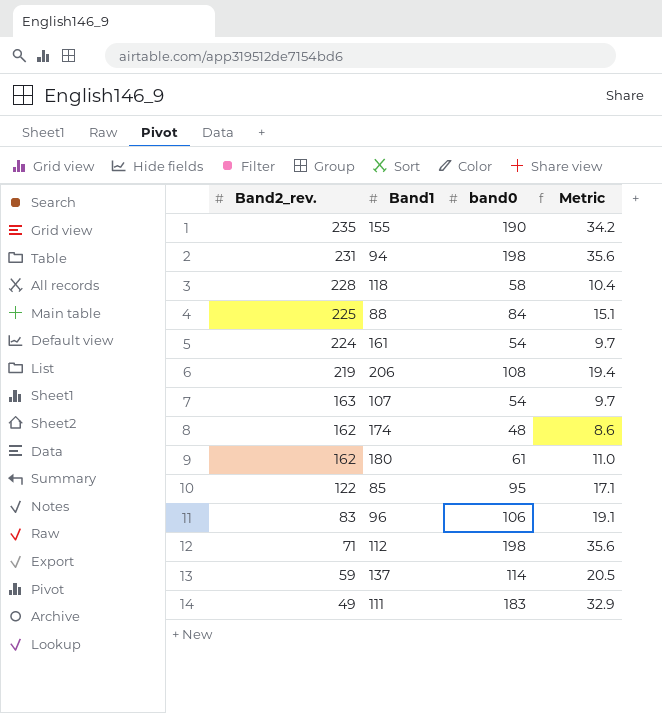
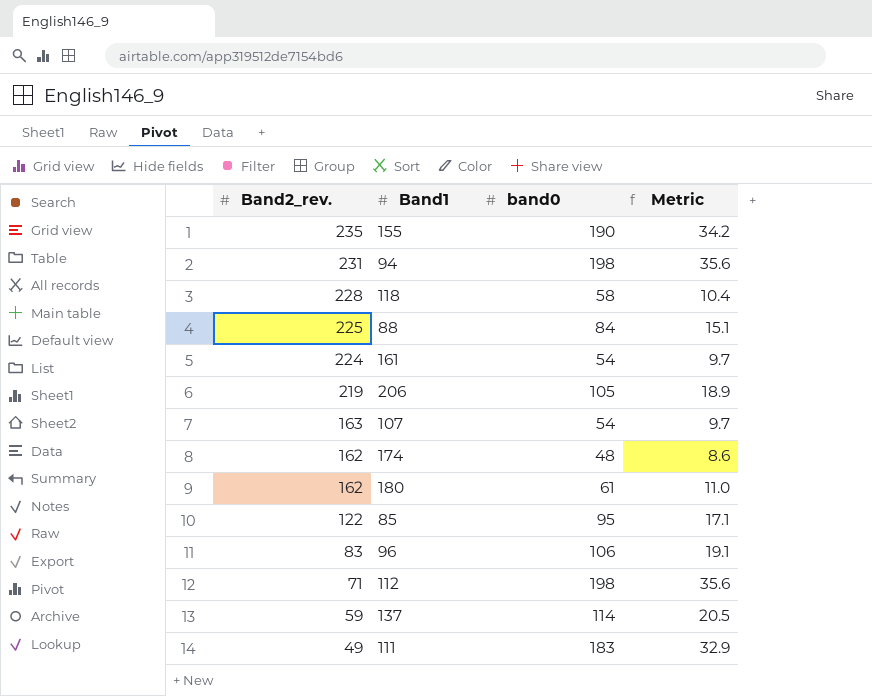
206 | band0: 108 -> 105
206 | Metric: 19.4 -> 18.9

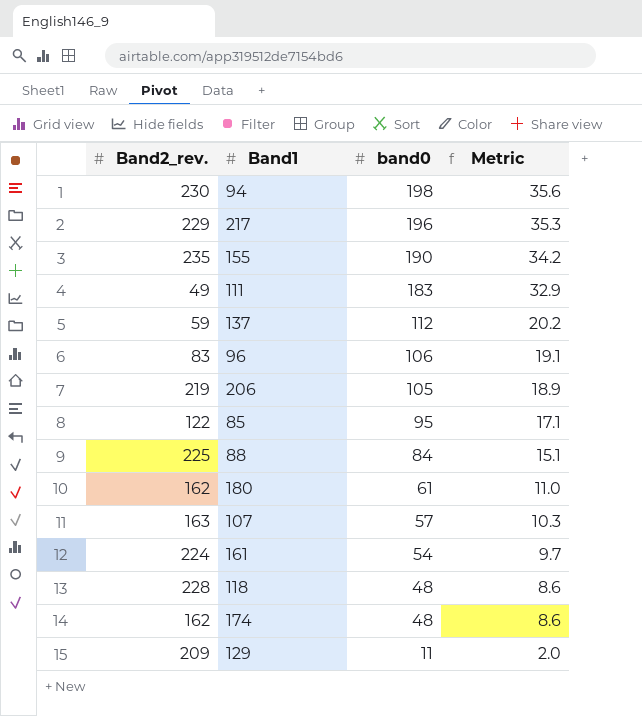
row order: Band2_rev. descending -> band0 descending
row 112: 71 | 198 | 35.6 -> none
94 | Band2_rev.: 231 -> 230
row 217: none -> 229 | 196 | 35.3
137 | band0: 114 -> 112
137 | Metric: 20.5 -> 20.2
107 | band0: 54 -> 57
107 | Metric: 9.7 -> 10.3
118 | band0: 58 -> 48
118 | Metric: 10.4 -> 8.6
row 129: none -> 209 | 11 | 2.0

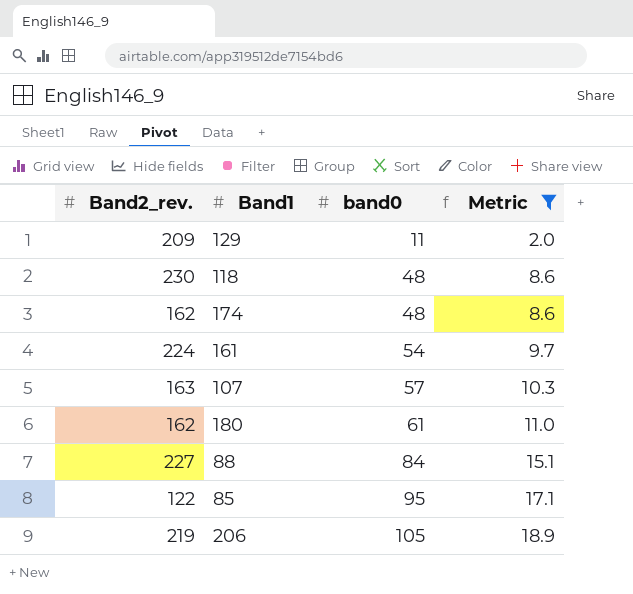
filter: none -> Metric <= 18.9
row order: band0 descending -> band0 ascending
118 | Band2_rev.: 228 -> 230
88 | Band2_rev.: 225 -> 227

